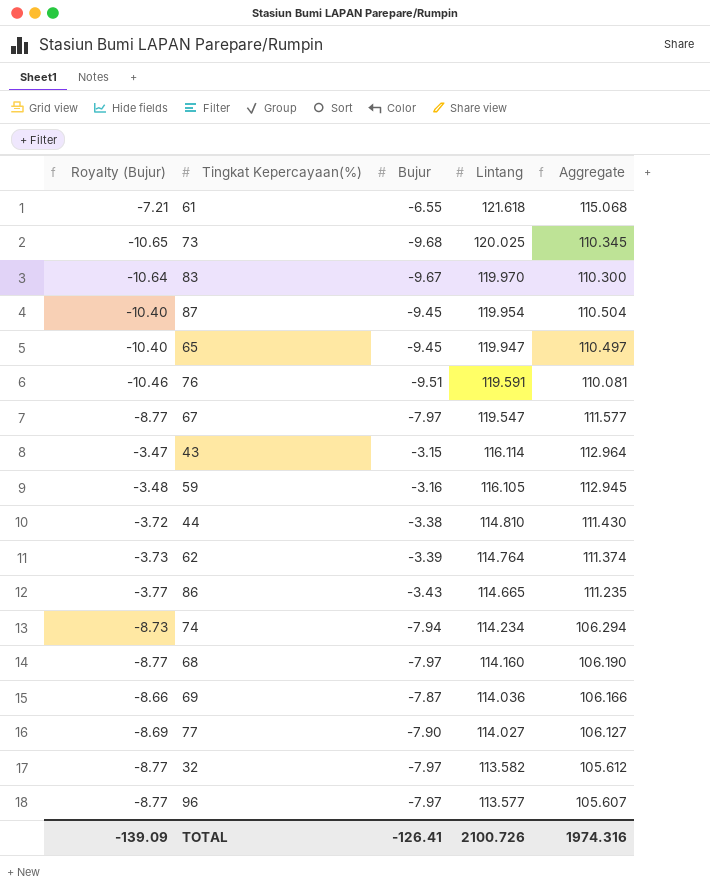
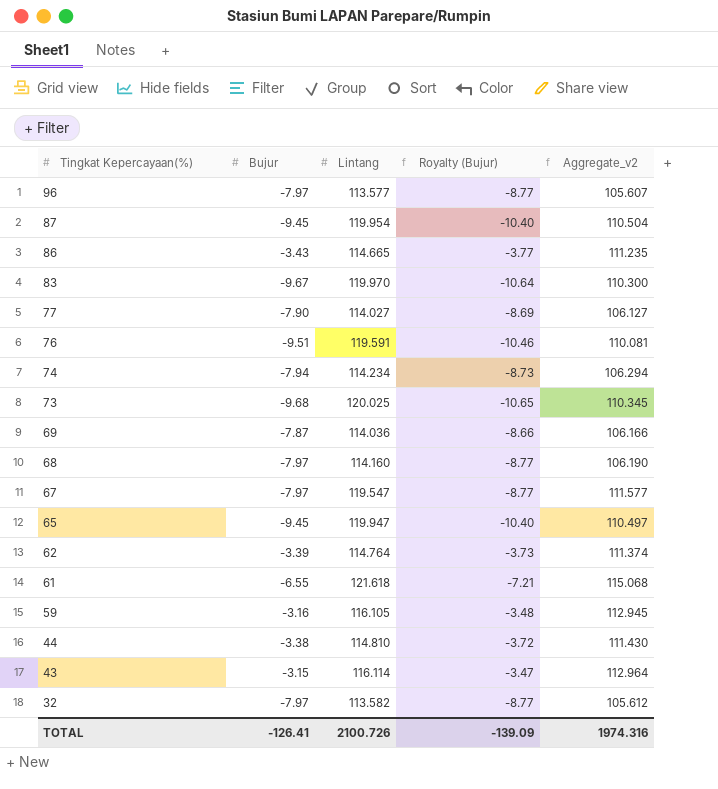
row order: Lintang descending -> Tingkat Kepercayaan(%) descending
column Royalty (Bujur) | position: 1 -> 4
column name: Aggregate -> Aggregate_v2

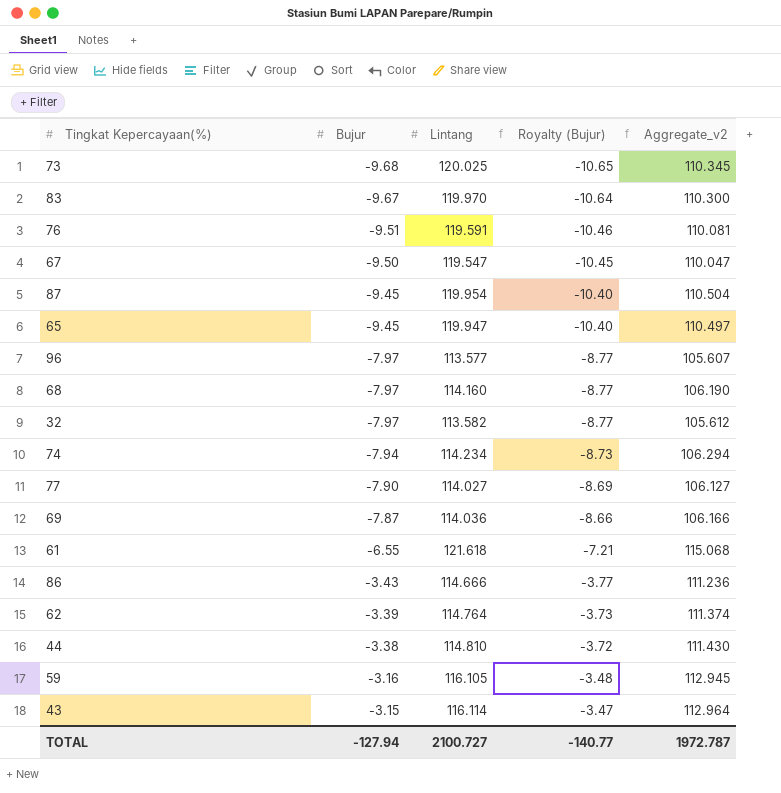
row order: Tingkat Kepercayaan(%) descending -> Bujur ascending
67 | Bujur: -7.97 -> -9.50
67 | Royalty (Bujur): -8.77 -> -10.45
67 | Aggregate_v2: 111.577 -> 110.047
86 | Lintang: 114.665 -> 114.666
86 | Aggregate_v2: 111.235 -> 111.236
TOTAL | Bujur: -126.41 -> -127.94
TOTAL | Lintang: 2100.726 -> 2100.727
TOTAL | Royalty (Bujur): -139.09 -> -140.77
TOTAL | Aggregate_v2: 1974.316 -> 1972.787

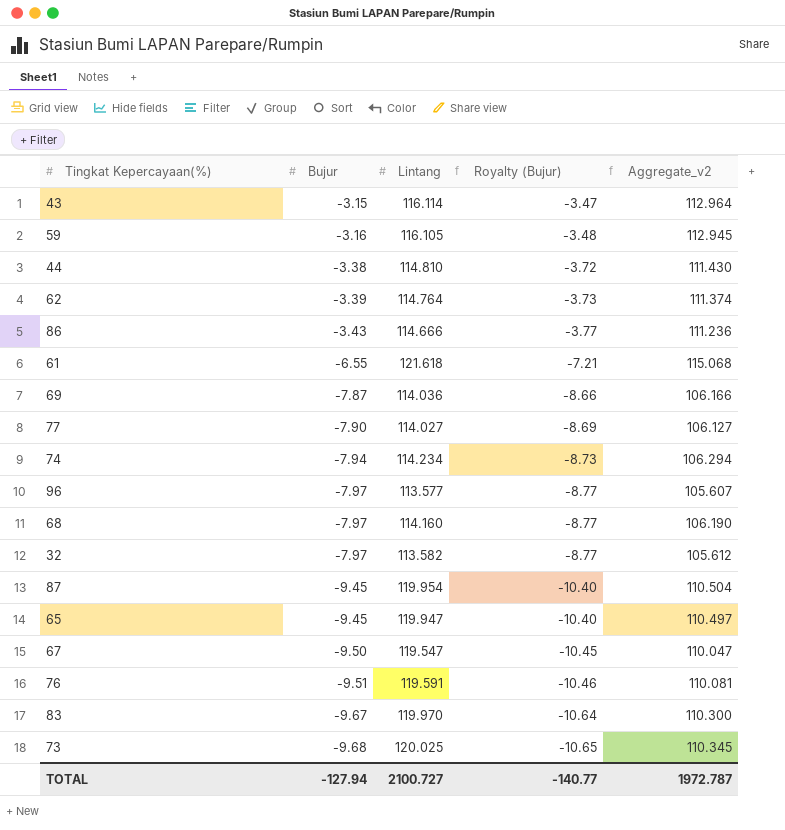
row order: Bujur ascending -> Bujur descending

